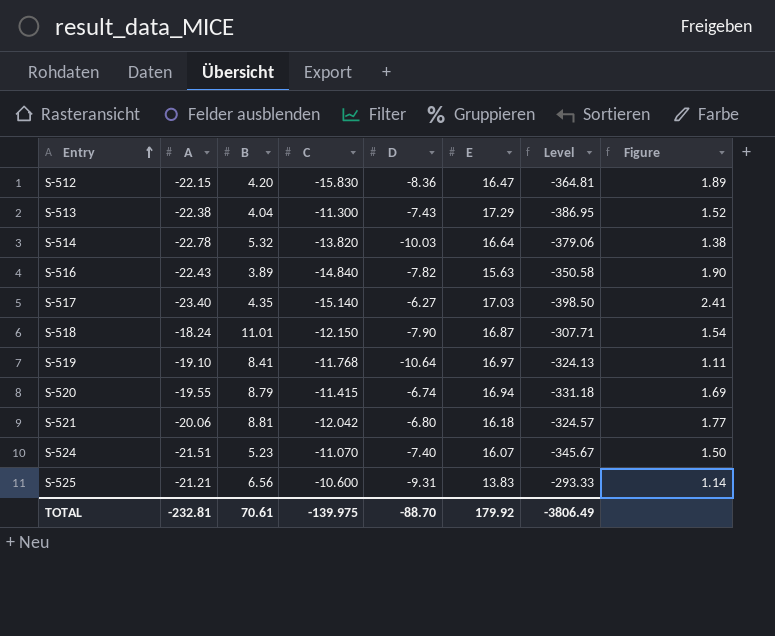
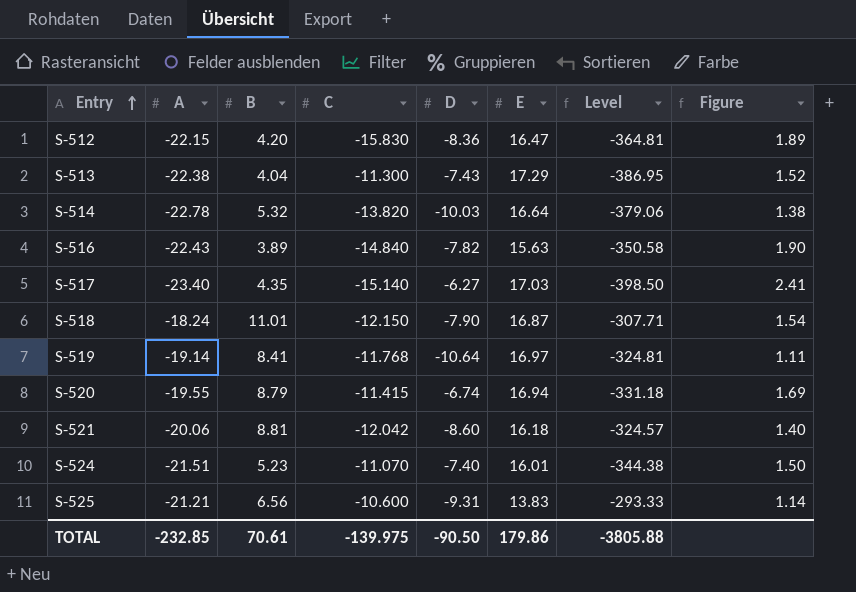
S-519 | A: -19.10 -> -19.14
S-519 | Level: -324.13 -> -324.81
S-521 | D: -6.80 -> -8.60
S-521 | Figure: 1.77 -> 1.40
S-524 | E: 16.07 -> 16.01
S-524 | Level: -345.67 -> -344.38
TOTAL | A: -232.81 -> -232.85
TOTAL | D: -88.70 -> -90.50
TOTAL | E: 179.92 -> 179.86
TOTAL | Level: -3806.49 -> -3805.88

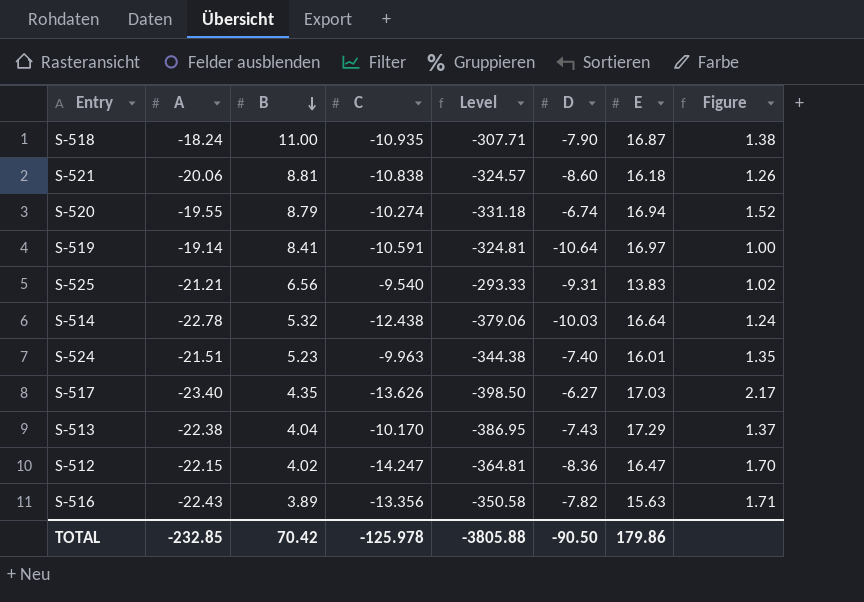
row order: Entry ascending -> B descending
column Level | position: 7 -> 5
S-518 | B: 11.01 -> 11.00
S-518 | C: -12.150 -> -10.935
S-518 | Figure: 1.54 -> 1.38
S-521 | C: -12.042 -> -10.838
S-521 | Figure: 1.40 -> 1.26
S-520 | C: -11.415 -> -10.274
S-520 | Figure: 1.69 -> 1.52
S-519 | C: -11.768 -> -10.591
S-519 | Figure: 1.11 -> 1.00
S-525 | C: -10.600 -> -9.540
S-525 | Figure: 1.14 -> 1.02
S-514 | C: -13.820 -> -12.438
S-514 | Figure: 1.38 -> 1.24
S-524 | C: -11.070 -> -9.963
S-524 | Figure: 1.50 -> 1.35
S-517 | C: -15.140 -> -13.626
S-517 | Figure: 2.41 -> 2.17
S-513 | C: -11.300 -> -10.170
S-513 | Figure: 1.52 -> 1.37
S-512 | B: 4.20 -> 4.02
S-512 | C: -15.830 -> -14.247
S-512 | Figure: 1.89 -> 1.70
S-516 | C: -14.840 -> -13.356
S-516 | Figure: 1.90 -> 1.71
TOTAL | B: 70.61 -> 70.42
TOTAL | C: -139.975 -> -125.978

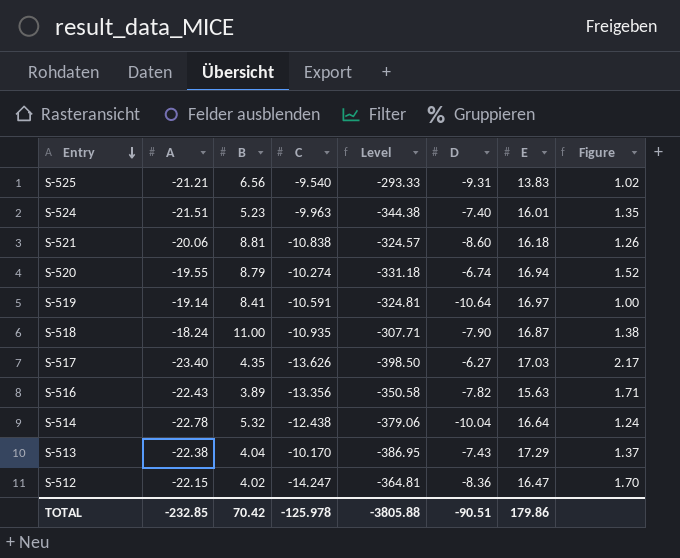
row order: B descending -> Entry descending
S-514 | D: -10.03 -> -10.04
TOTAL | D: -90.50 -> -90.51

